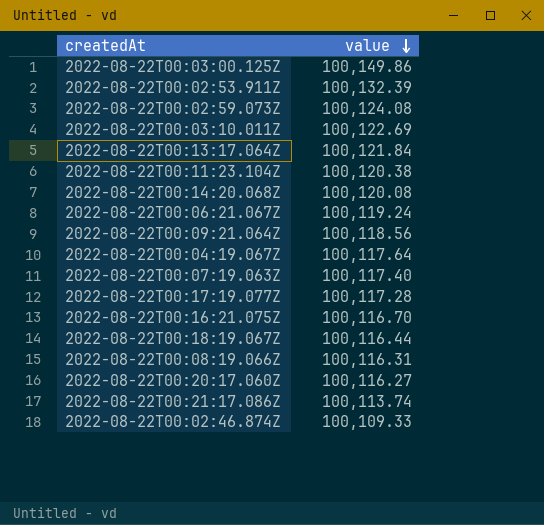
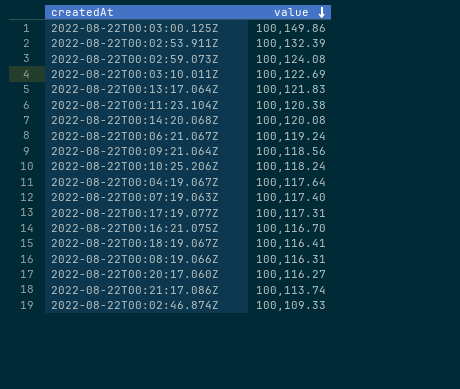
2022-08-22T00:13:17.064Z | value: 100,121.84 -> 100,121.83
row 2022-08-22T00:10:25.206Z: none -> 100,118.24
2022-08-22T00:17:19.077Z | value: 100,117.28 -> 100,117.31
2022-08-22T00:18:19.067Z | value: 100,116.44 -> 100,116.41

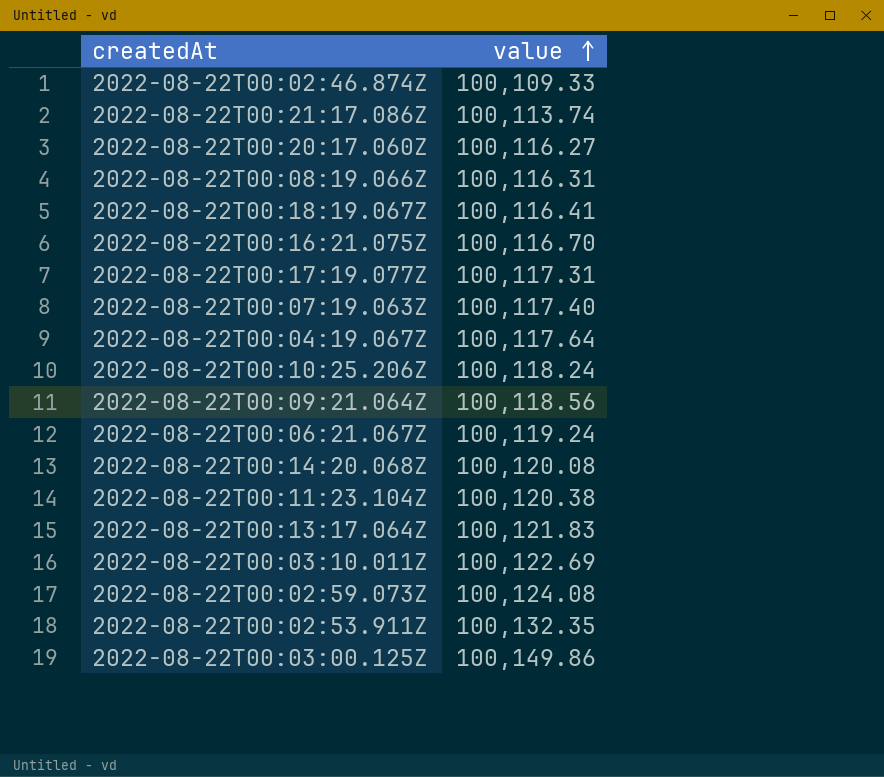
row order: value descending -> value ascending
2022-08-22T00:02:53.911Z | value: 100,132.39 -> 100,132.35

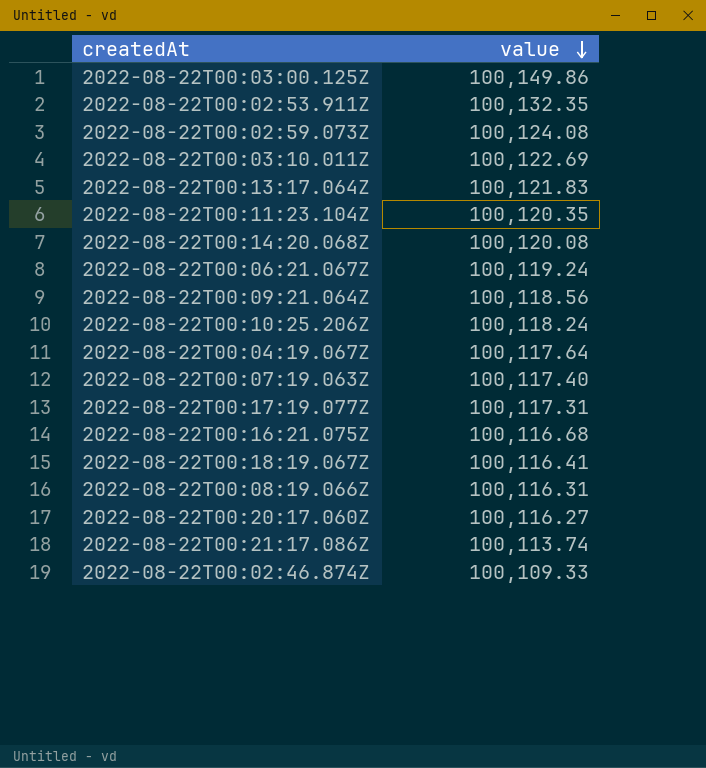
row order: value ascending -> value descending
2022-08-22T00:11:23.104Z | value: 100,120.38 -> 100,120.35
2022-08-22T00:16:21.075Z | value: 100,116.70 -> 100,116.68

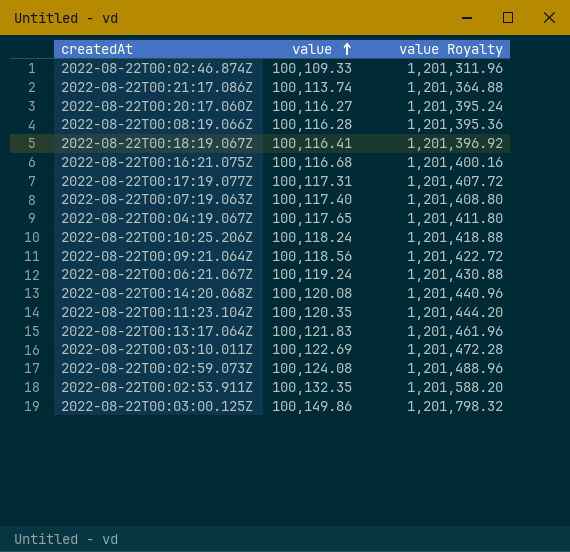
row order: value descending -> value ascending
column value Royalty | formula: none -> [value] * 12
2022-08-22T00:08:19.066Z | value: 100,116.31 -> 100,116.28
2022-08-22T00:04:19.067Z | value: 100,117.64 -> 100,117.65

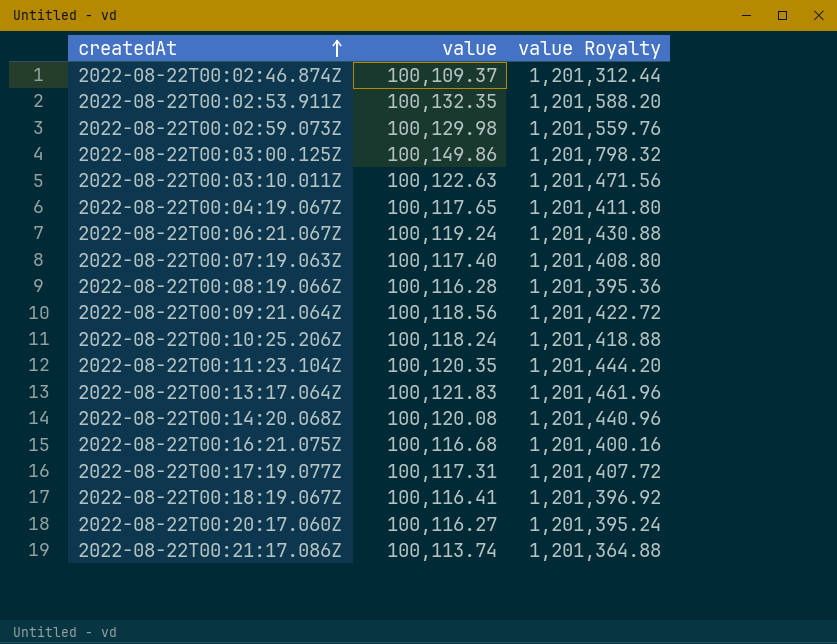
row order: value ascending -> createdAt ascending
2022-08-22T00:02:46.874Z | value: 100,109.33 -> 100,109.37
2022-08-22T00:02:46.874Z | value Royalty: 1,201,311.96 -> 1,201,312.44
2022-08-22T00:02:59.073Z | value: 100,124.08 -> 100,129.98
2022-08-22T00:02:59.073Z | value Royalty: 1,201,488.96 -> 1,201,559.76
2022-08-22T00:03:10.011Z | value: 100,122.69 -> 100,122.63
2022-08-22T00:03:10.011Z | value Royalty: 1,201,472.28 -> 1,201,471.56

